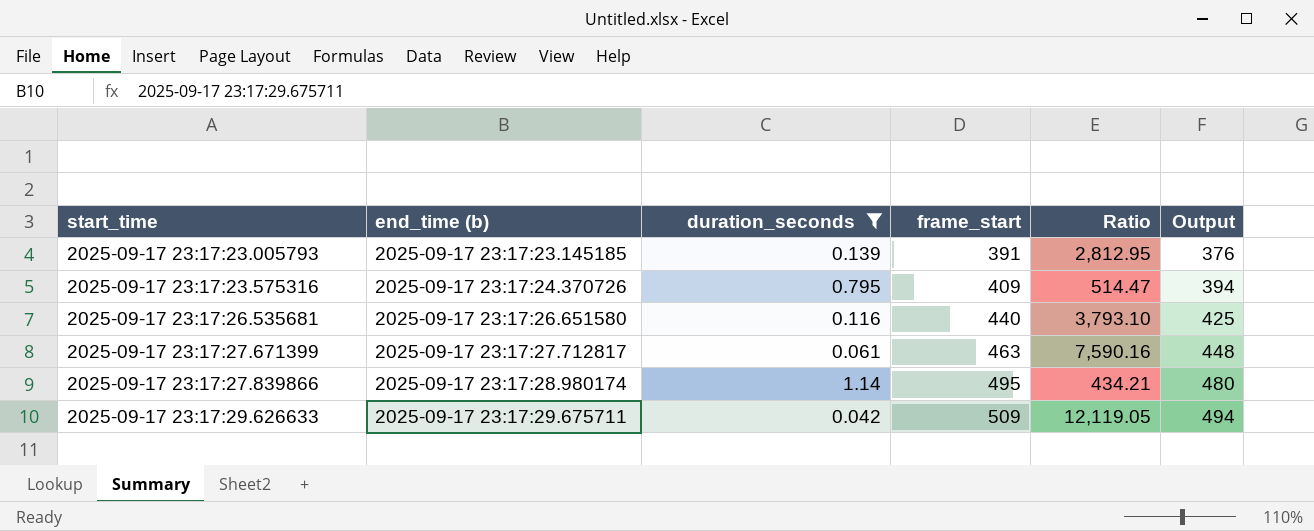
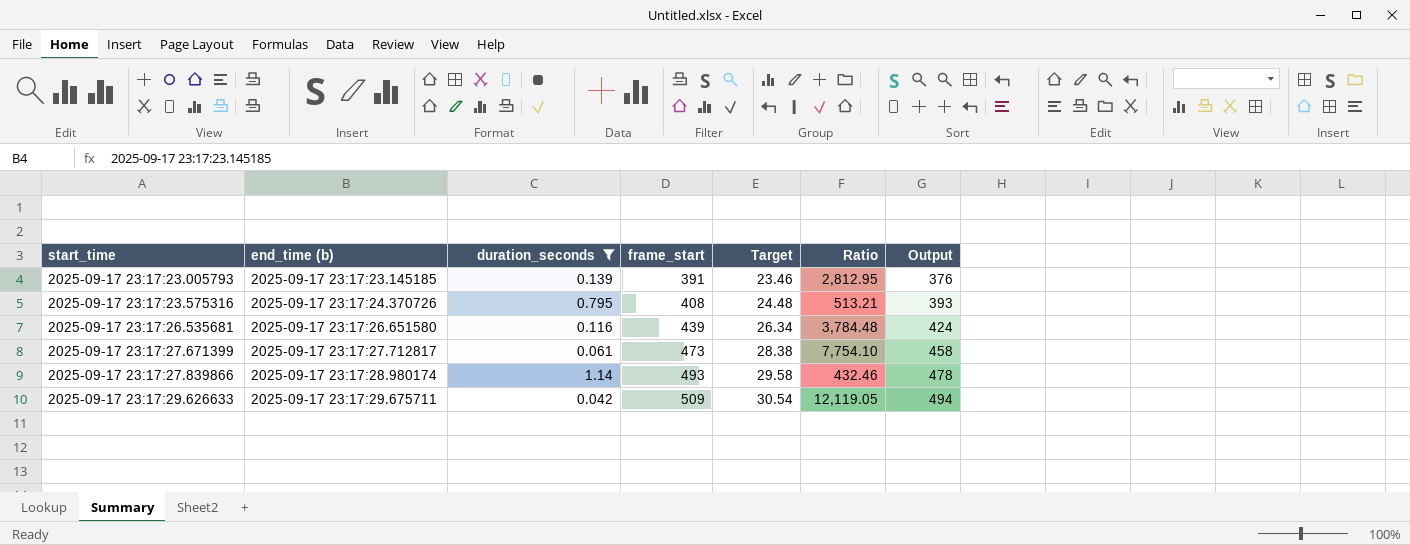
column Target | formula: none -> [frame_start] * 0.06
2025-09-17 23:17:23.575316 | frame_start: 409 -> 408
2025-09-17 23:17:23.575316 | Ratio: 514.47 -> 513.21
2025-09-17 23:17:23.575316 | Output: 394 -> 393
2025-09-17 23:17:26.535681 | frame_start: 440 -> 439
2025-09-17 23:17:26.535681 | Ratio: 3,793.10 -> 3,784.48
2025-09-17 23:17:26.535681 | Output: 425 -> 424
2025-09-17 23:17:27.671399 | frame_start: 463 -> 473
2025-09-17 23:17:27.671399 | Ratio: 7,590.16 -> 7,754.10
2025-09-17 23:17:27.671399 | Output: 448 -> 458
2025-09-17 23:17:27.839866 | frame_start: 495 -> 493
2025-09-17 23:17:27.839866 | Ratio: 434.21 -> 432.46
2025-09-17 23:17:27.839866 | Output: 480 -> 478

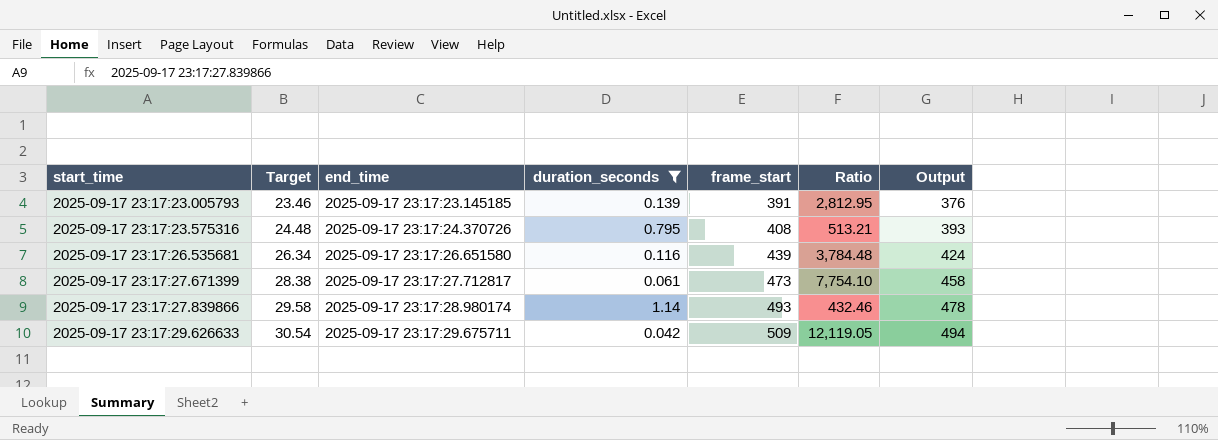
column Target | position: 5 -> 2
column name: end_time (b) -> end_time

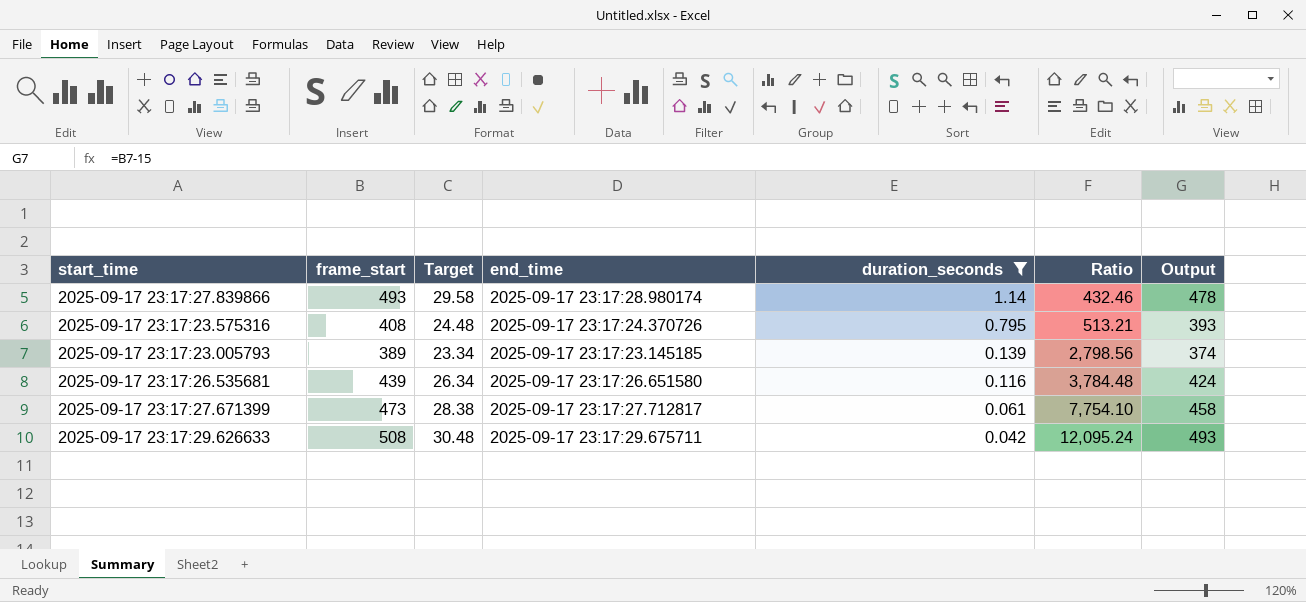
row order: start_time ascending -> duration_seconds descending
column frame_start | position: 5 -> 2
2025-09-17 23:17:23.005793 | frame_start: 391 -> 389
2025-09-17 23:17:23.005793 | Target: 23.46 -> 23.34
2025-09-17 23:17:23.005793 | Ratio: 2,812.95 -> 2,798.56
2025-09-17 23:17:23.005793 | Output: 376 -> 374
2025-09-17 23:17:29.626633 | frame_start: 509 -> 508
2025-09-17 23:17:29.626633 | Target: 30.54 -> 30.48
2025-09-17 23:17:29.626633 | Ratio: 12,119.05 -> 12,095.24
2025-09-17 23:17:29.626633 | Output: 494 -> 493

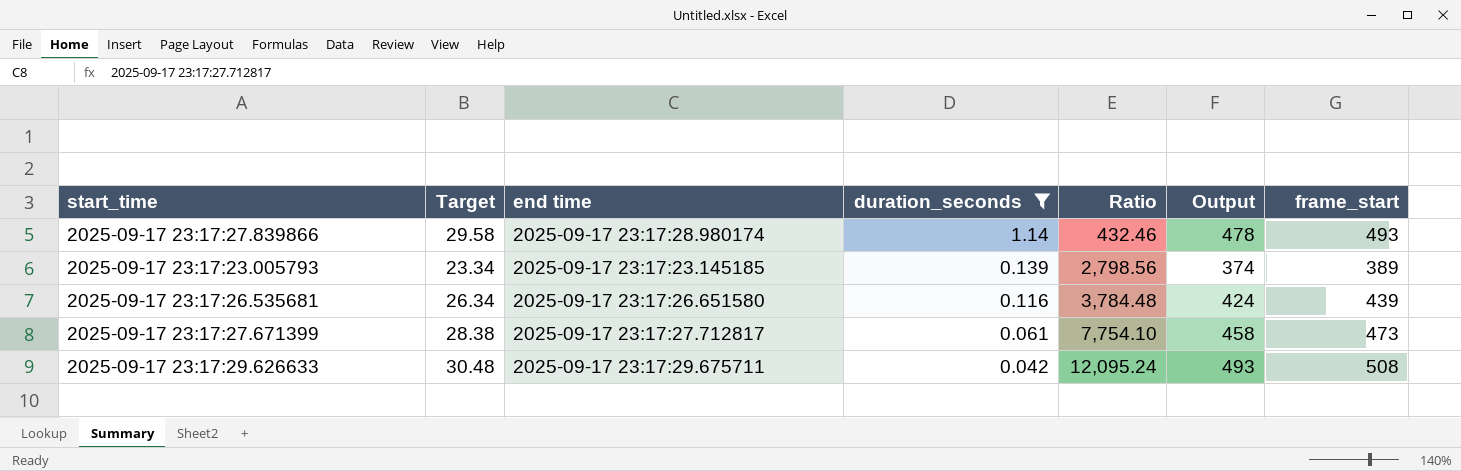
column name: end_time -> end time
column frame_start | position: 2 -> 7
row 2025-09-17 23:17:23.575316: 408 | 24.48 | 2025-09-17 23:17:24.370726 | 0.795 | 513.21 | 393 -> none

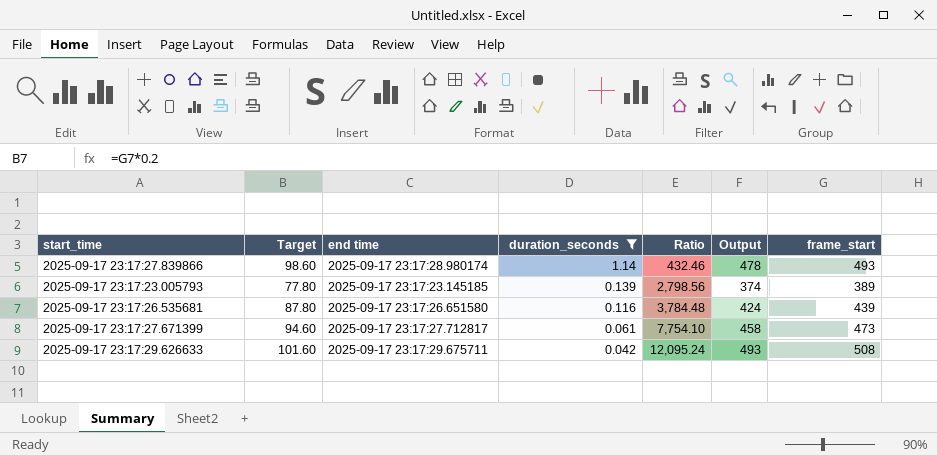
column Target | formula: [frame_start] * 0.06 -> [frame_start] * 0.2

